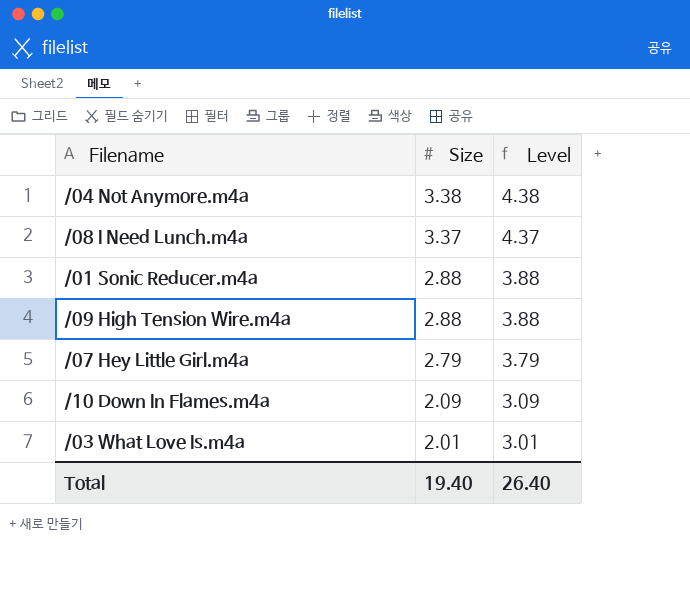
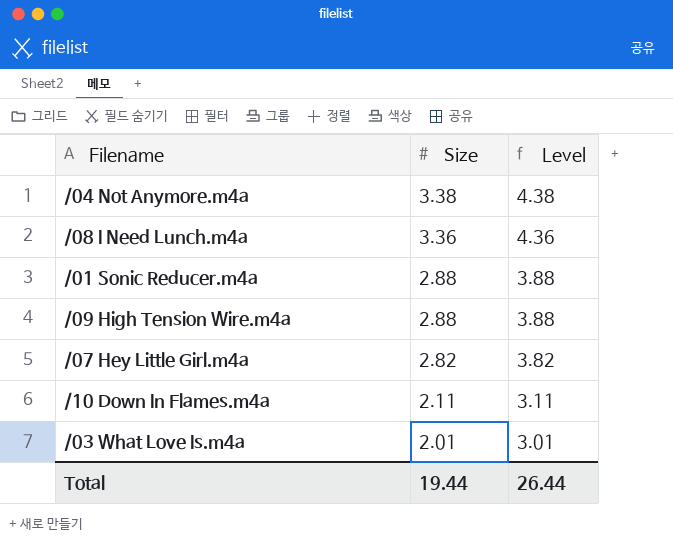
/08 I Need Lunch.m4a | Size: 3.37 -> 3.36
/08 I Need Lunch.m4a | Level: 4.37 -> 4.36
/07 Hey Little Girl.m4a | Size: 2.79 -> 2.82
/07 Hey Little Girl.m4a | Level: 3.79 -> 3.82
/10 Down In Flames.m4a | Size: 2.09 -> 2.11
/10 Down In Flames.m4a | Level: 3.09 -> 3.11
Total | Size: 19.40 -> 19.44
Total | Level: 26.40 -> 26.44

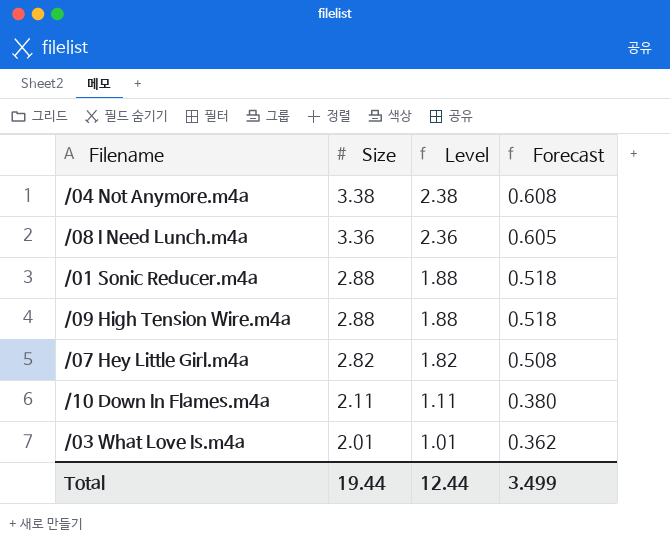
column Level | formula: [Size] + 1 -> [Size] - 1
column Forecast | formula: none -> [Size] * 0.18
Total | Level: 26.44 -> 12.44

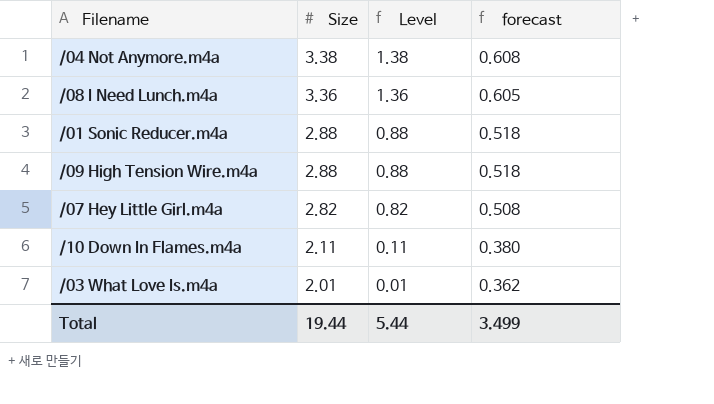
column Level | formula: [Size] - 1 -> [Size] - 2
column name: Forecast -> forecast
Total | Level: 12.44 -> 5.44

